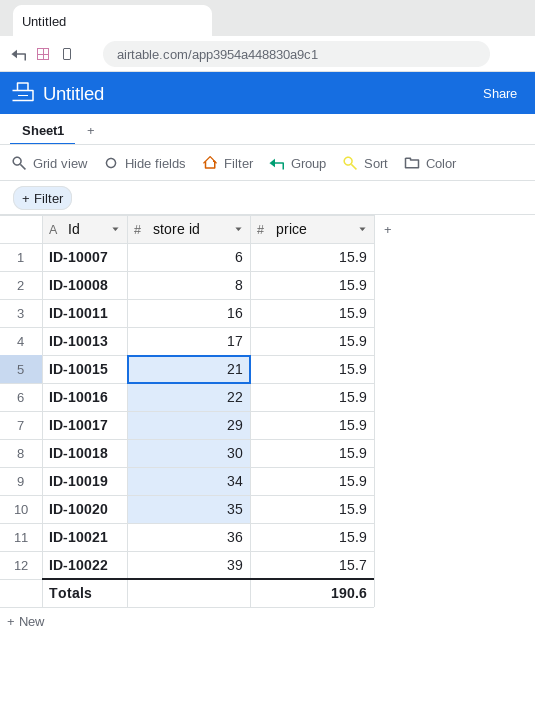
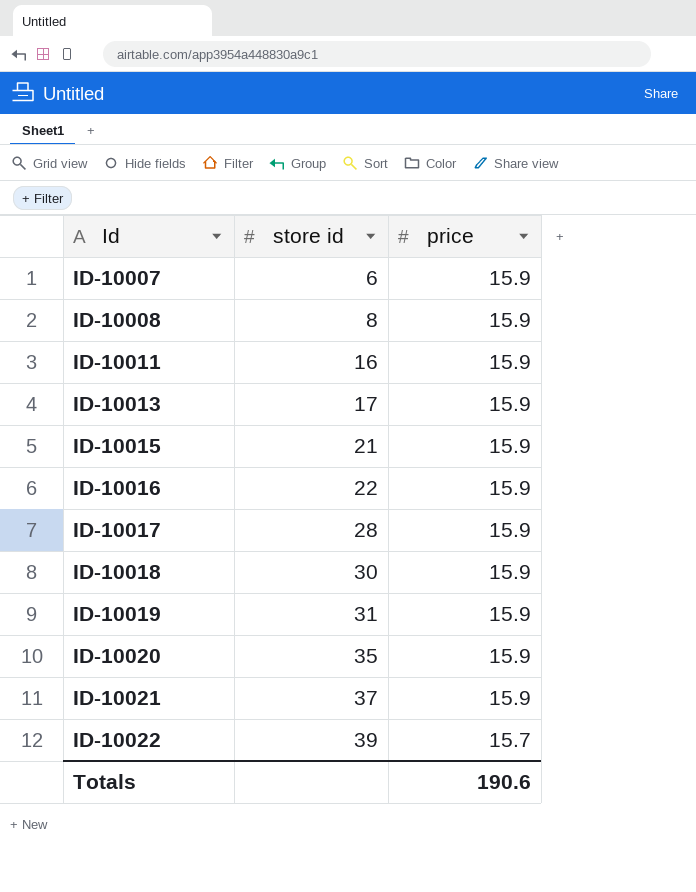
ID-10017 | store id: 29 -> 28
ID-10019 | store id: 34 -> 31
ID-10021 | store id: 36 -> 37

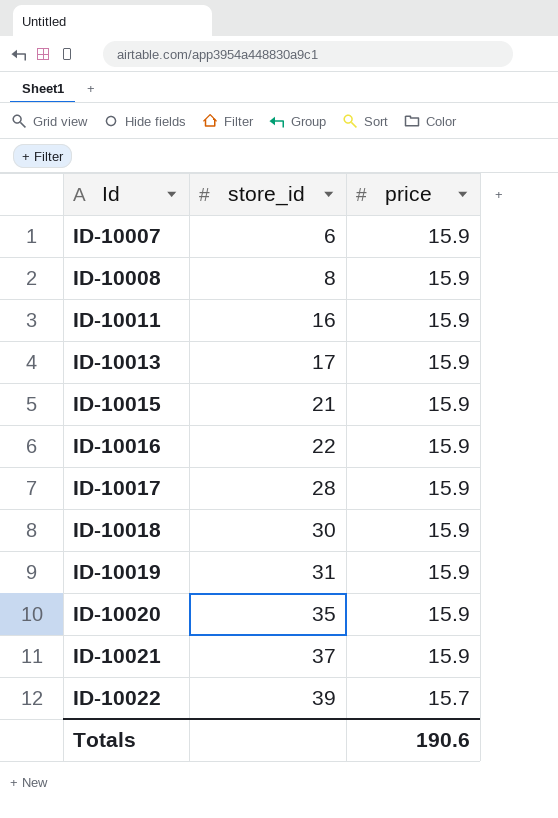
column name: store id -> store_id

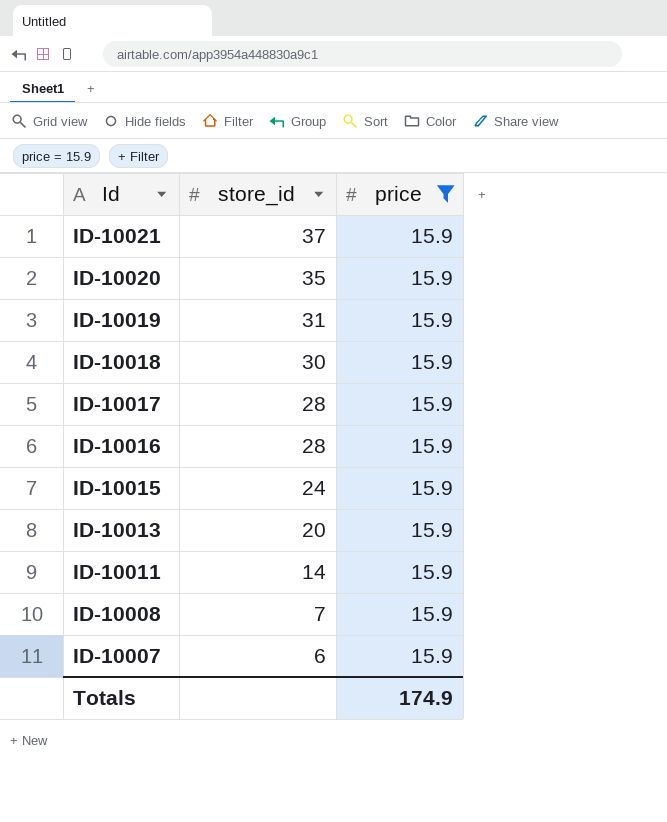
filter: none -> price = 15.9
row order: Id ascending -> Id descending
ID-10016 | store_id: 22 -> 28
ID-10015 | store_id: 21 -> 24
ID-10013 | store_id: 17 -> 20
ID-10011 | store_id: 16 -> 14
ID-10008 | store_id: 8 -> 7
Totals | price: 190.6 -> 174.9

